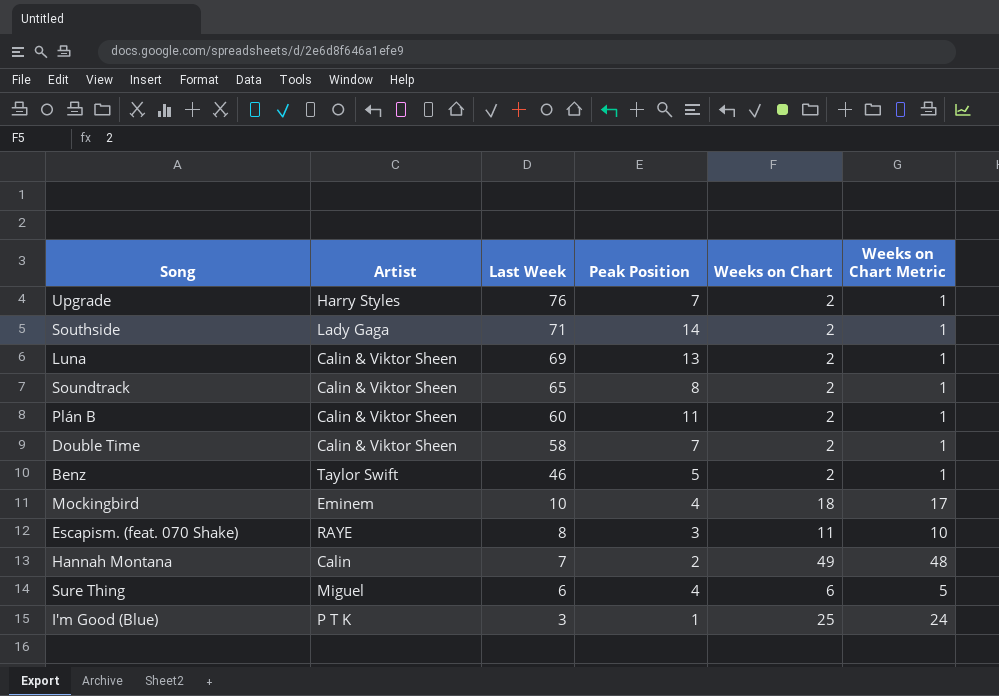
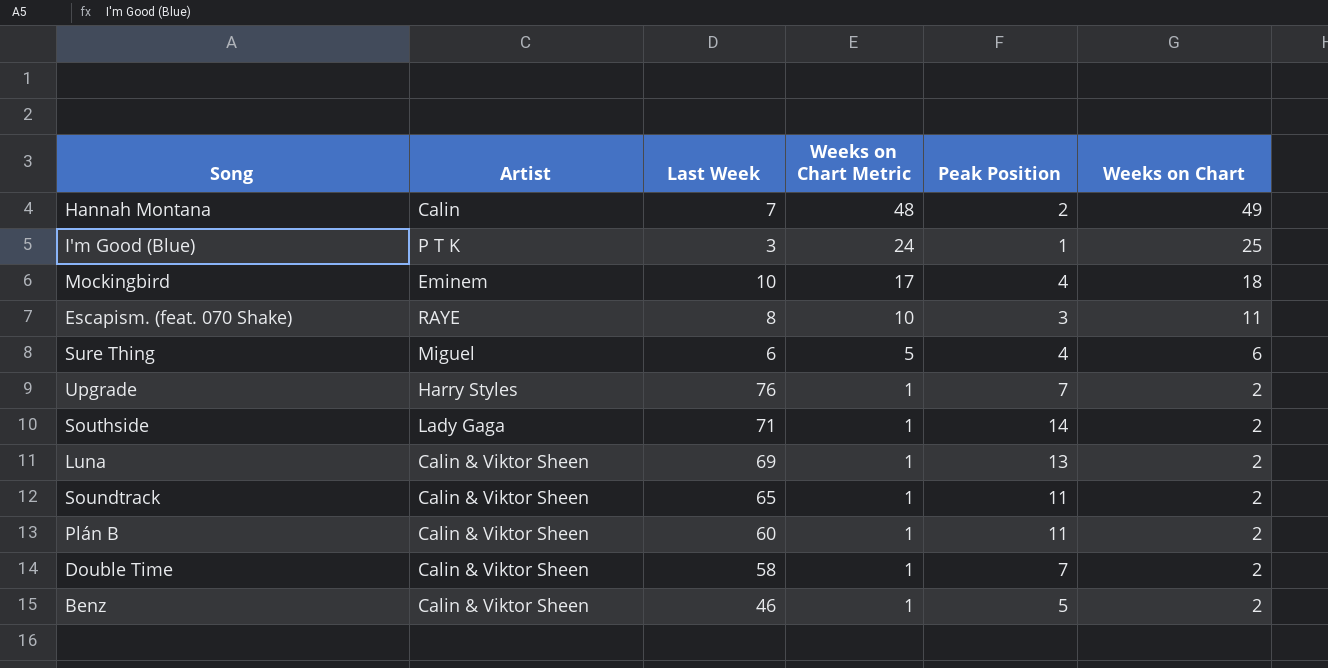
row order: Last Week descending -> Weeks on Chart Metric descending
column Weeks on Chart Metric | position: 6 -> 4
Soundtrack | Peak Position: 8 -> 11
Benz | Artist: Taylor Swift -> Calin & Viktor Sheen

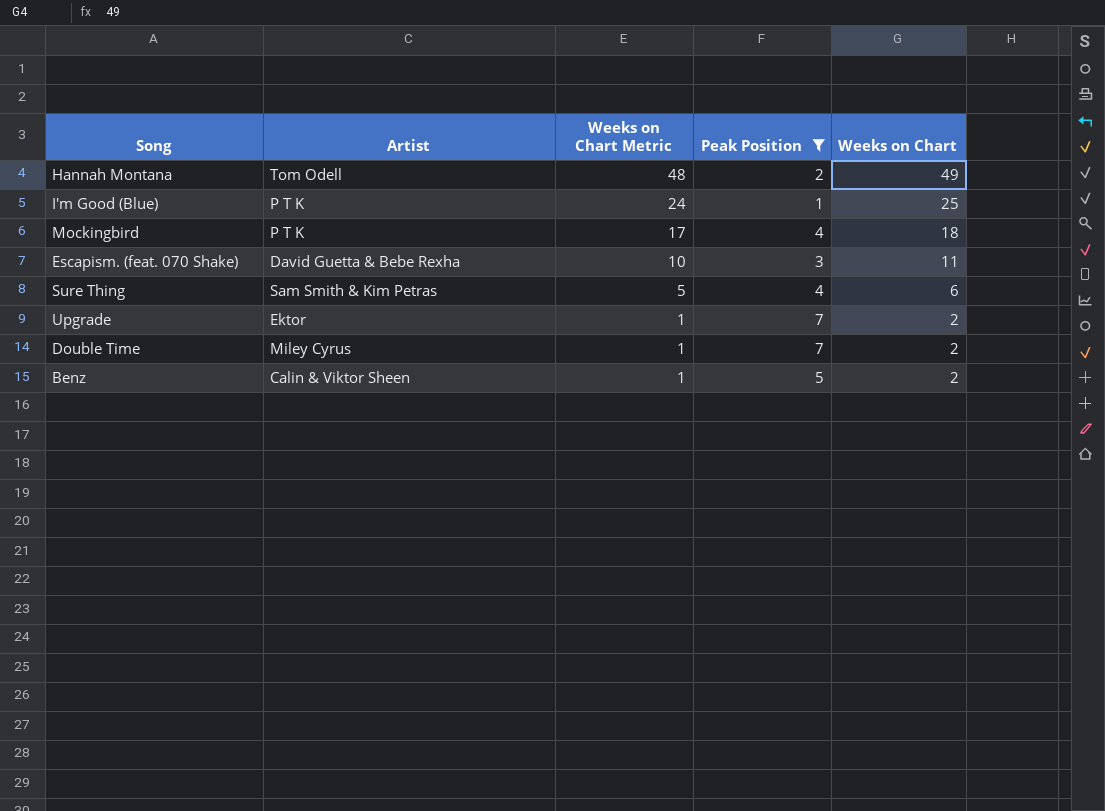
filter: none -> Peak Position <= 7
column Last Week | position: 3 -> none
Hannah Montana | Artist: Calin -> Tom Odell
Mockingbird | Artist: Eminem -> P T K
Escapism. (feat. 070 Shake) | Artist: RAYE -> David Guetta & Bebe Rexha
Sure Thing | Artist: Miguel -> Sam Smith & Kim Petras
Upgrade | Artist: Harry Styles -> Ektor
Double Time | Artist: Calin & Viktor Sheen -> Miley Cyrus

